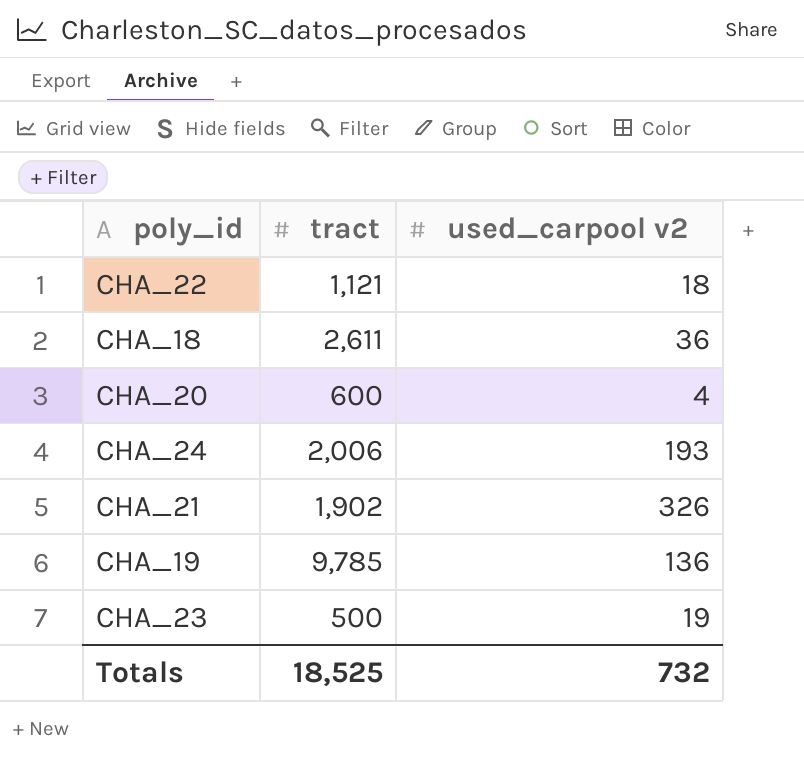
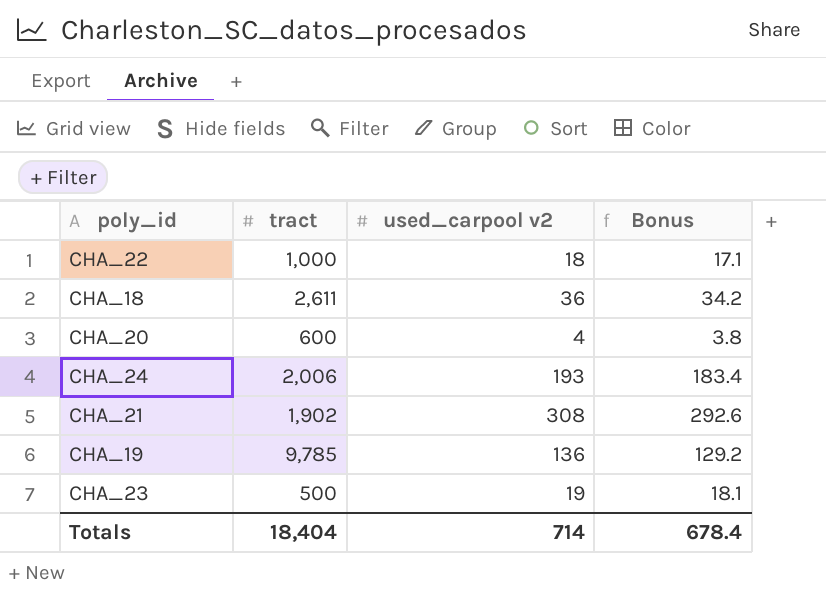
column Bonus | formula: none -> [used_carpool v2] * 0.95
CHA_22 | tract: 1,121 -> 1,000
CHA_21 | used_carpool v2: 326 -> 308
Totals | tract: 18,525 -> 18,404
Totals | used_carpool v2: 732 -> 714

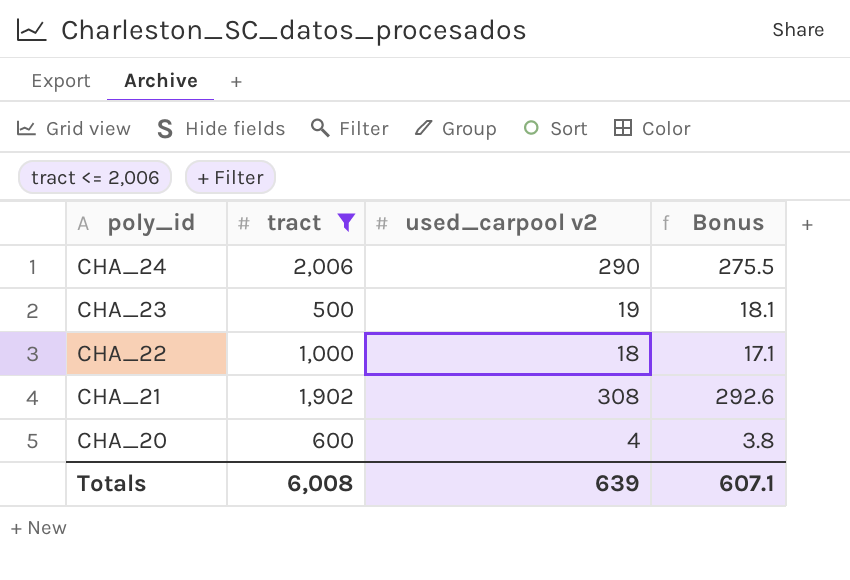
filter: none -> tract <= 2,006
row order: none -> poly_id descending
CHA_24 | used_carpool v2: 193 -> 290
CHA_24 | Bonus: 183.4 -> 275.5
Totals | tract: 18,404 -> 6,008
Totals | used_carpool v2: 714 -> 639
Totals | Bonus: 678.4 -> 607.1

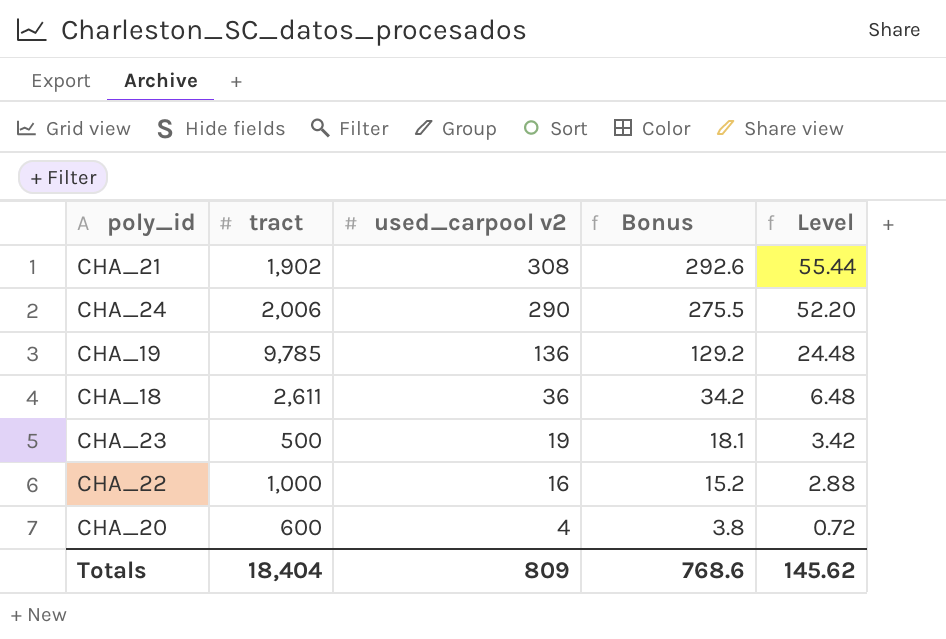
filter: tract <= 2,006 -> none
row order: poly_id descending -> used_carpool v2 descending
column Level | formula: none -> [used_carpool v2] * 0.18
CHA_22 | used_carpool v2: 18 -> 16
CHA_22 | Bonus: 17.1 -> 15.2
Totals | tract: 6,008 -> 18,404
Totals | used_carpool v2: 639 -> 809
Totals | Bonus: 607.1 -> 768.6

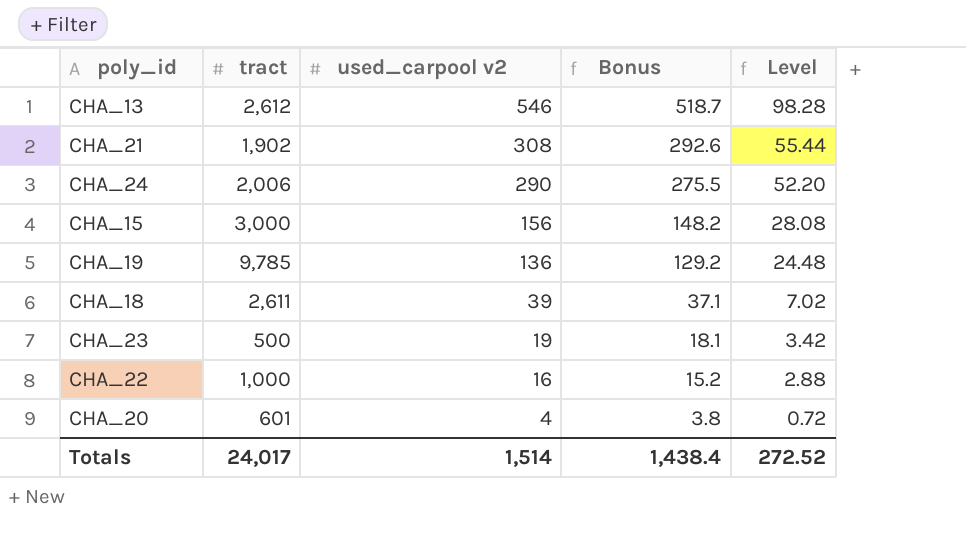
row CHA_13: none -> 2,612 | 546 | 518.7 | 98.28
row CHA_15: none -> 3,000 | 156 | 148.2 | 28.08
CHA_18 | used_carpool v2: 36 -> 39
CHA_18 | Bonus: 34.2 -> 37.1
CHA_18 | Level: 6.48 -> 7.02
CHA_20 | tract: 600 -> 601
Totals | tract: 18,404 -> 24,017
Totals | used_carpool v2: 809 -> 1,514
Totals | Bonus: 768.6 -> 1,438.4
Totals | Level: 145.62 -> 272.52

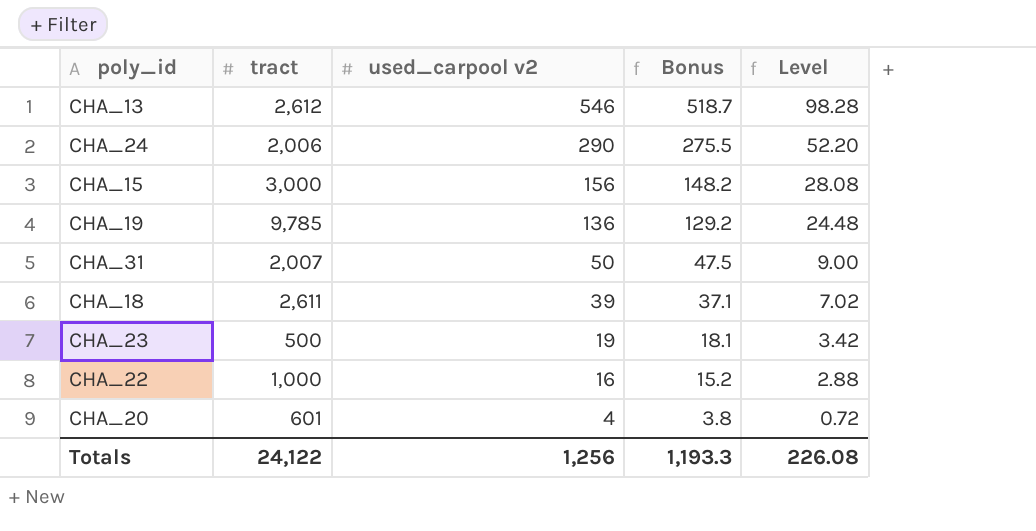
row CHA_21: 1,902 | 308 | 292.6 | 55.44 -> none
row CHA_31: none -> 2,007 | 50 | 47.5 | 9.00
Totals | tract: 24,017 -> 24,122
Totals | used_carpool v2: 1,514 -> 1,256
Totals | Bonus: 1,438.4 -> 1,193.3
Totals | Level: 272.52 -> 226.08

